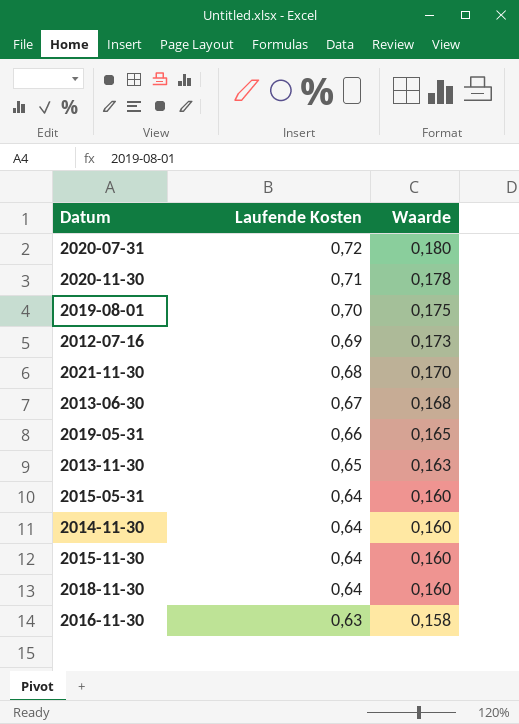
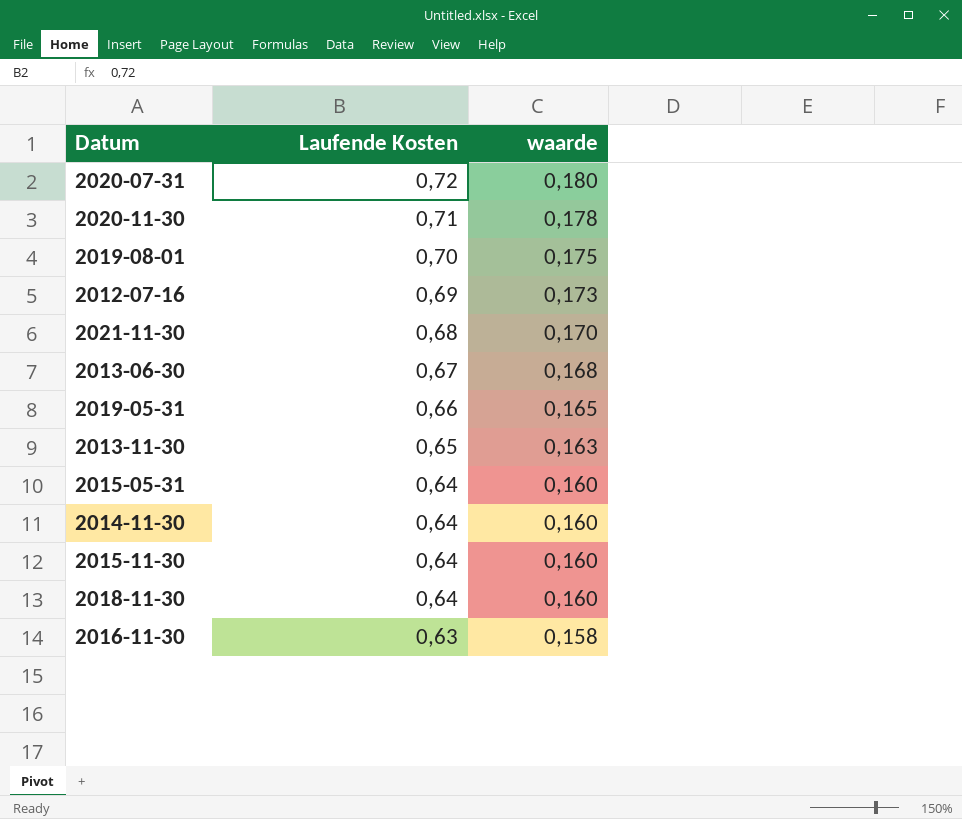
column name: Waarde -> waarde

